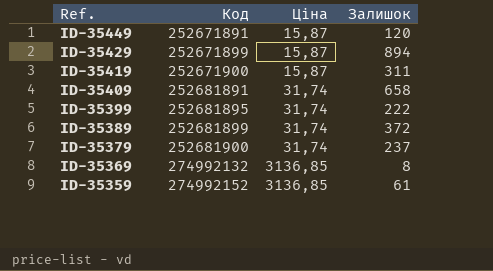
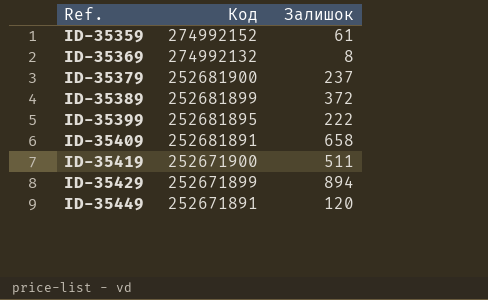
row order: Ref. descending -> Ref. ascending
column Ціна | position: 3 -> none
ID-35419 | Залишок: 311 -> 511

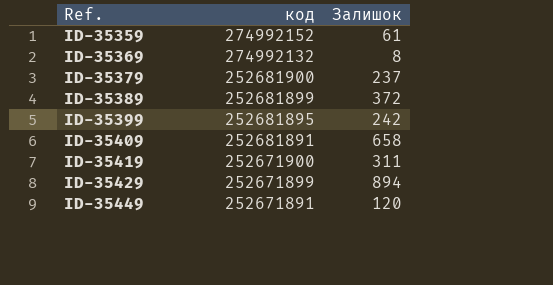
column name: Код -> код
ID-35399 | Залишок: 222 -> 242
ID-35419 | Залишок: 511 -> 311

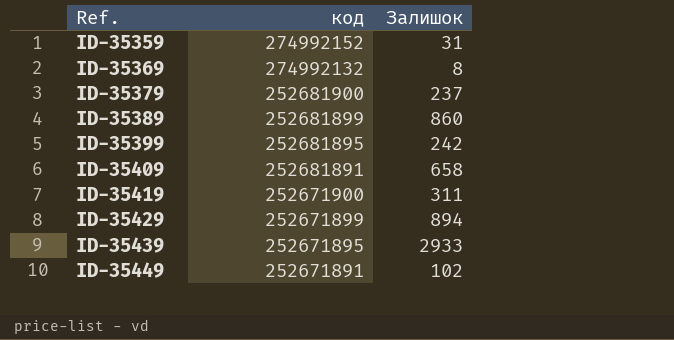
ID-35359 | Залишок: 61 -> 31
ID-35389 | Залишок: 372 -> 860
row ID-35439: none -> 252671895 | 2933
ID-35449 | Залишок: 120 -> 102

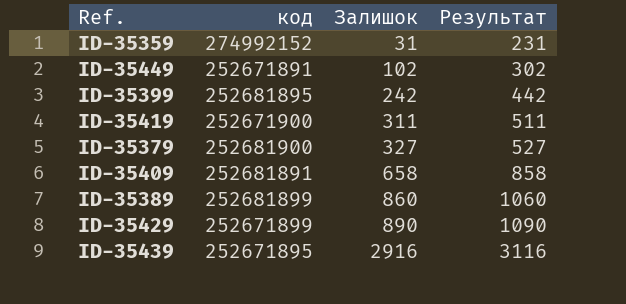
row order: Ref. ascending -> Залишок ascending
column Результат | formula: none -> [Залишок] + 200
row ID-35369: 274992132 | 8 -> none
ID-35379 | Залишок: 237 -> 327
ID-35429 | Залишок: 894 -> 890
ID-35439 | Залишок: 2933 -> 2916

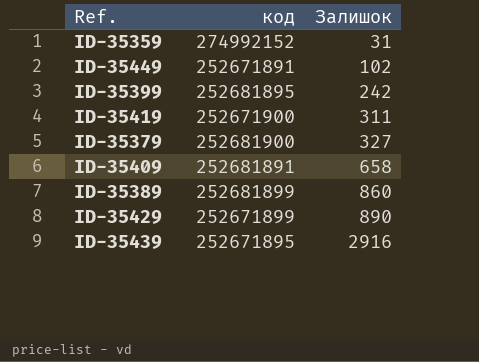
column Результат | formula: [Залишок] + 200 -> none

